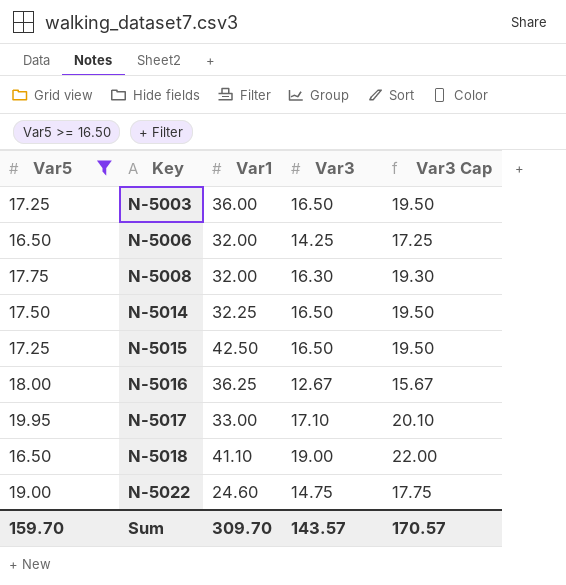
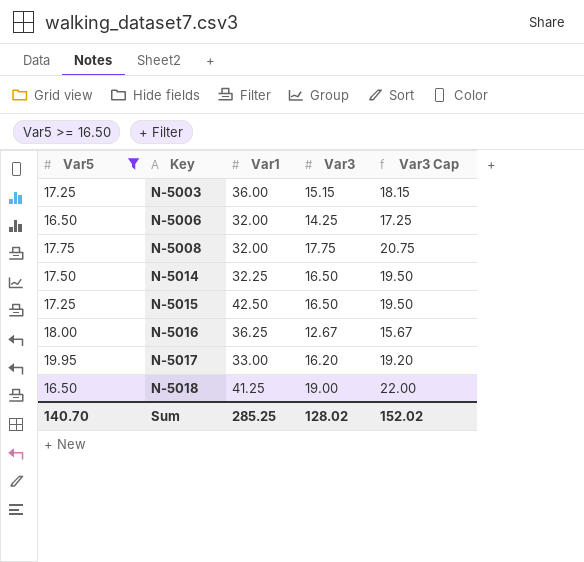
row N-5022: 19.00 | 24.60 | 14.75 | 17.75 -> none
N-5003 | Var3: 16.50 -> 15.15
N-5003 | Var3 Cap: 19.50 -> 18.15
N-5008 | Var3: 16.30 -> 17.75
N-5008 | Var3 Cap: 19.30 -> 20.75
N-5017 | Var3: 17.10 -> 16.20
N-5017 | Var3 Cap: 20.10 -> 19.20
N-5018 | Var1: 41.10 -> 41.25
Sum | Var5: 159.70 -> 140.70
Sum | Var1: 309.70 -> 285.25
Sum | Var3: 143.57 -> 128.02
Sum | Var3 Cap: 170.57 -> 152.02

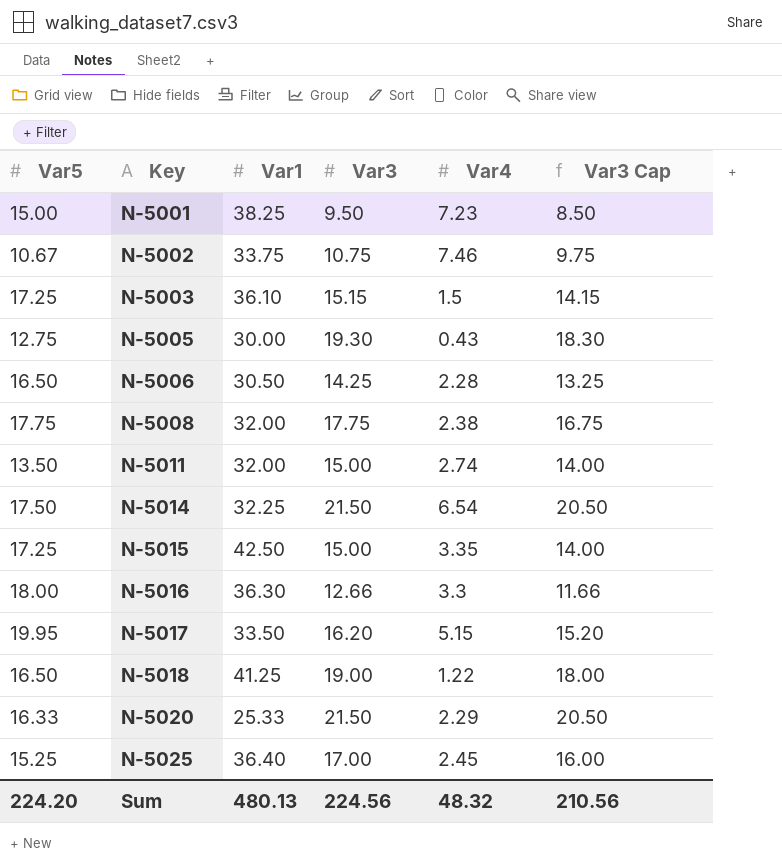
filter: Var5 >= 16.50 -> none
column Var4 | position: none -> 5
column Var3 Cap | formula: [Var3] + 3 -> [Var3] - 1
N-5003 | Var1: 36.00 -> 36.10
N-5006 | Var1: 32.00 -> 30.50
N-5014 | Var3: 16.50 -> 21.50
N-5015 | Var3: 16.50 -> 15.00
N-5016 | Var1: 36.25 -> 36.30
N-5016 | Var3: 12.67 -> 12.66
N-5017 | Var1: 33.00 -> 33.50
Sum | Var5: 140.70 -> 224.20
Sum | Var1: 285.25 -> 480.13
Sum | Var3: 128.02 -> 224.56
Sum | Var3 Cap: 152.02 -> 210.56

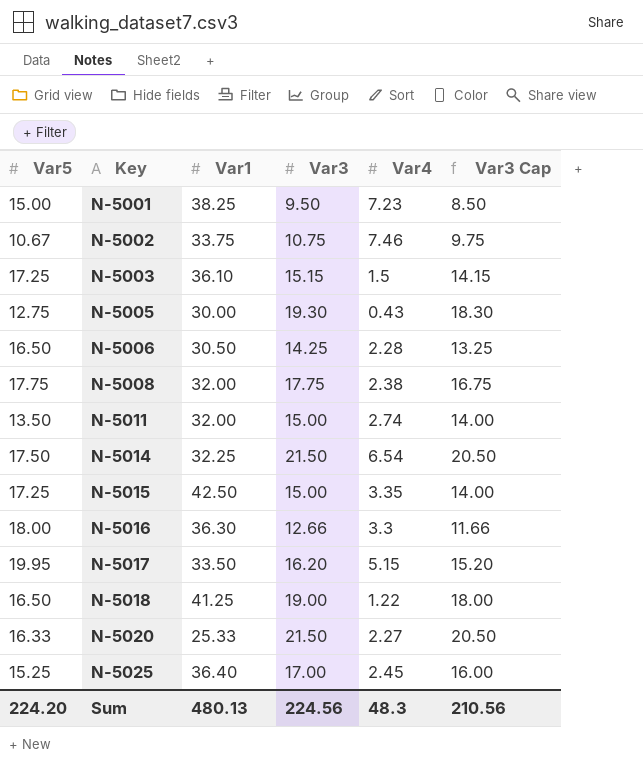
N-5020 | Var4: 2.29 -> 2.27
Sum | Var4: 48.32 -> 48.3

